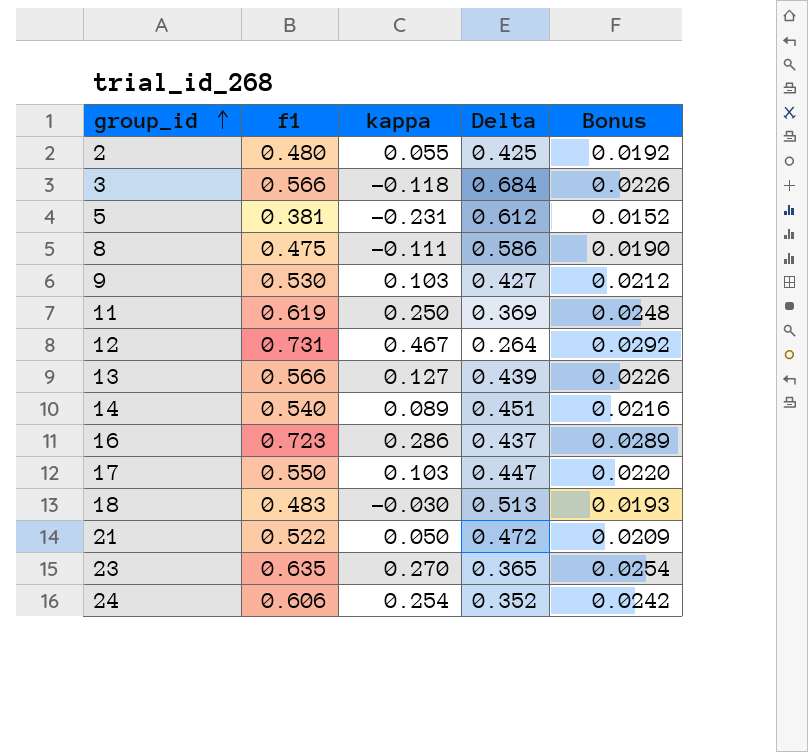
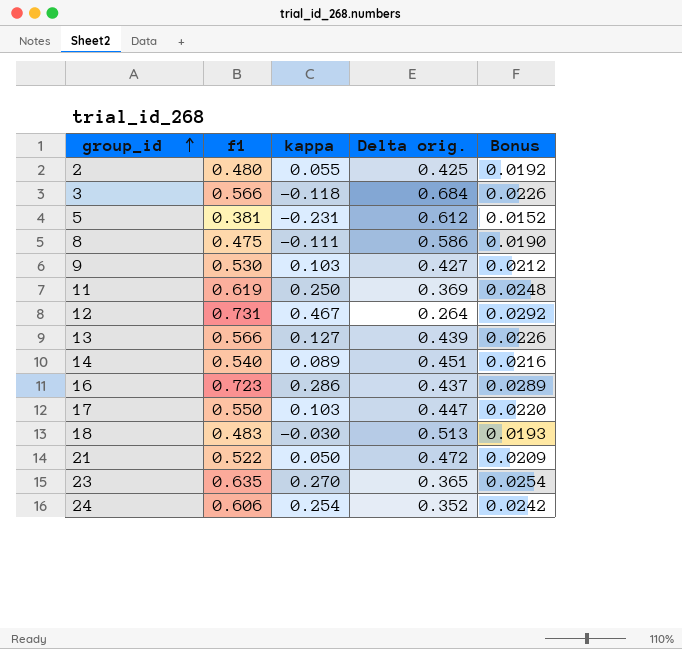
column name: Delta -> Delta orig.

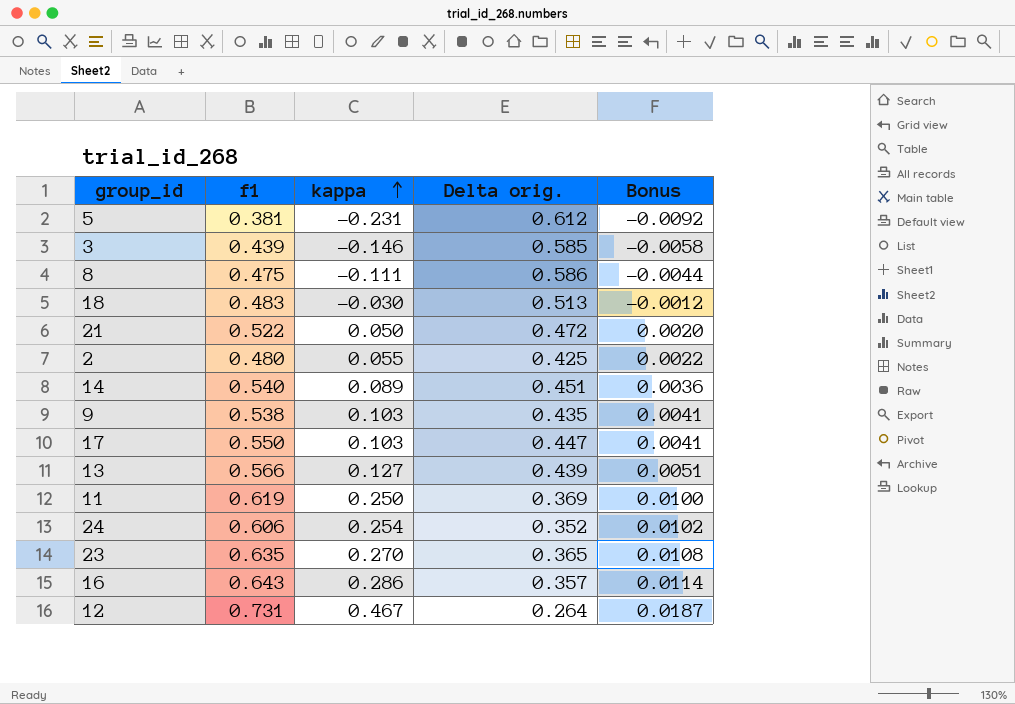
row order: group_id ascending -> kappa ascending
column Bonus | formula: [f1] * 0.04 -> [kappa] * 0.04
3 | f1: 0.566 -> 0.439
3 | kappa: -0.118 -> -0.146
3 | Delta orig.: 0.684 -> 0.585
9 | f1: 0.530 -> 0.538
9 | Delta orig.: 0.427 -> 0.435
16 | f1: 0.723 -> 0.643
16 | Delta orig.: 0.437 -> 0.357

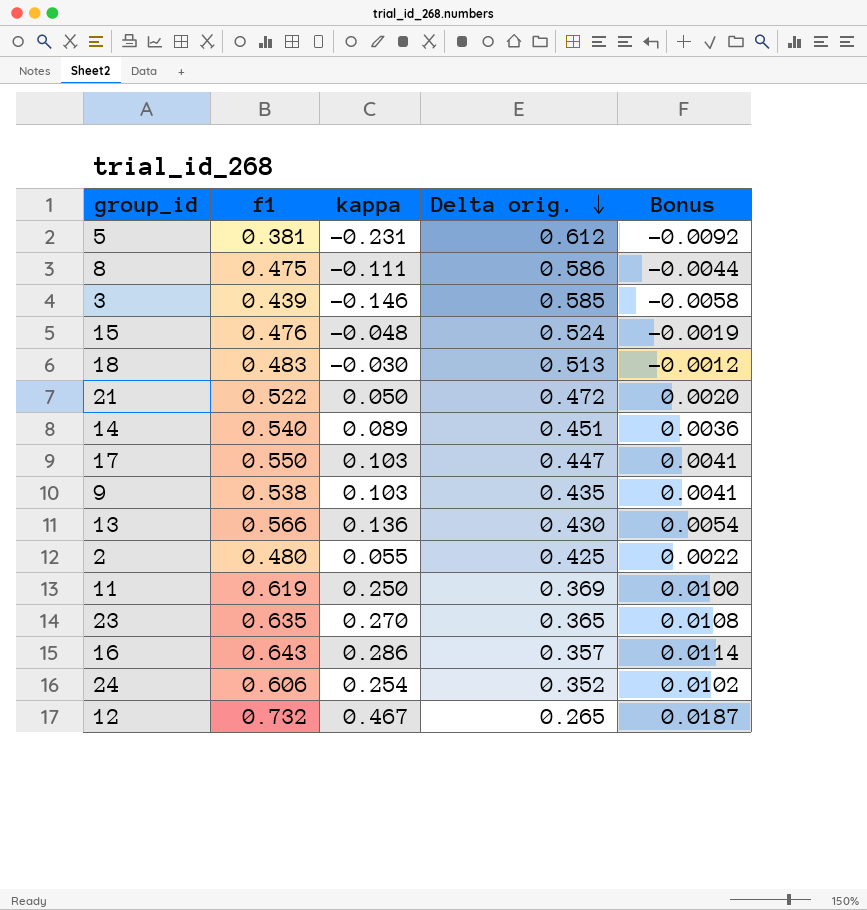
row order: kappa ascending -> Delta orig. descending
row 15: none -> 0.476 | -0.048 | 0.524 | -0.0019
13 | kappa: 0.127 -> 0.136
13 | Delta orig.: 0.439 -> 0.430
13 | Bonus: 0.0051 -> 0.0054
12 | f1: 0.731 -> 0.732
12 | Delta orig.: 0.264 -> 0.265

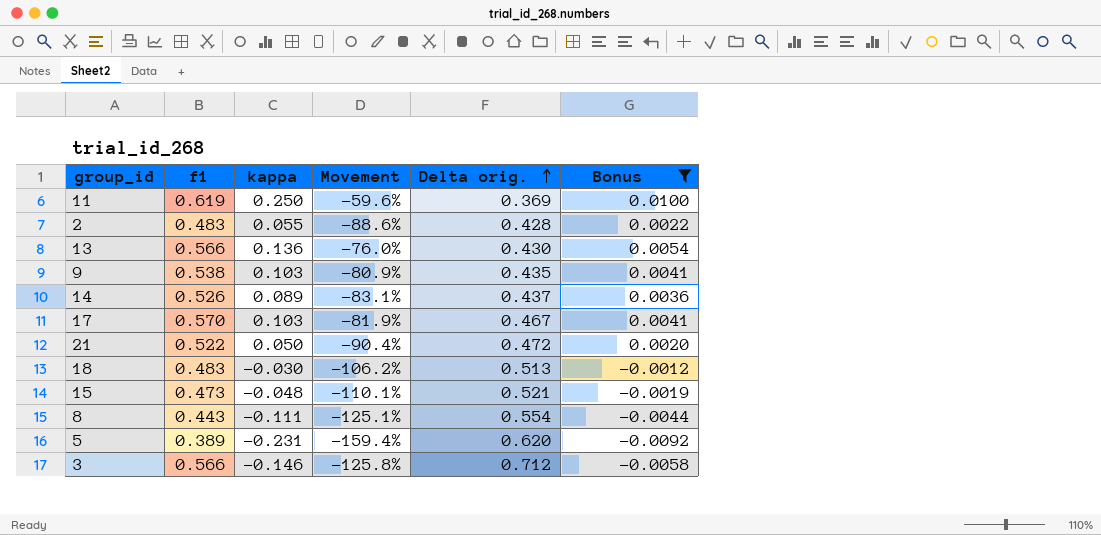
filter: none -> Bonus <= 0.0100
row order: Delta orig. descending -> Delta orig. ascending
column Movement | formula: none -> ([kappa] - [f1]) / [f1]
2 | f1: 0.480 -> 0.483
2 | Delta orig.: 0.425 -> 0.428
14 | f1: 0.540 -> 0.526
14 | Delta orig.: 0.451 -> 0.437
17 | f1: 0.550 -> 0.570
17 | Delta orig.: 0.447 -> 0.467
15 | f1: 0.476 -> 0.473
15 | Delta orig.: 0.524 -> 0.521
8 | f1: 0.475 -> 0.443
8 | Delta orig.: 0.586 -> 0.554
5 | f1: 0.381 -> 0.389
5 | Delta orig.: 0.612 -> 0.620
3 | f1: 0.439 -> 0.566
3 | Delta orig.: 0.585 -> 0.712

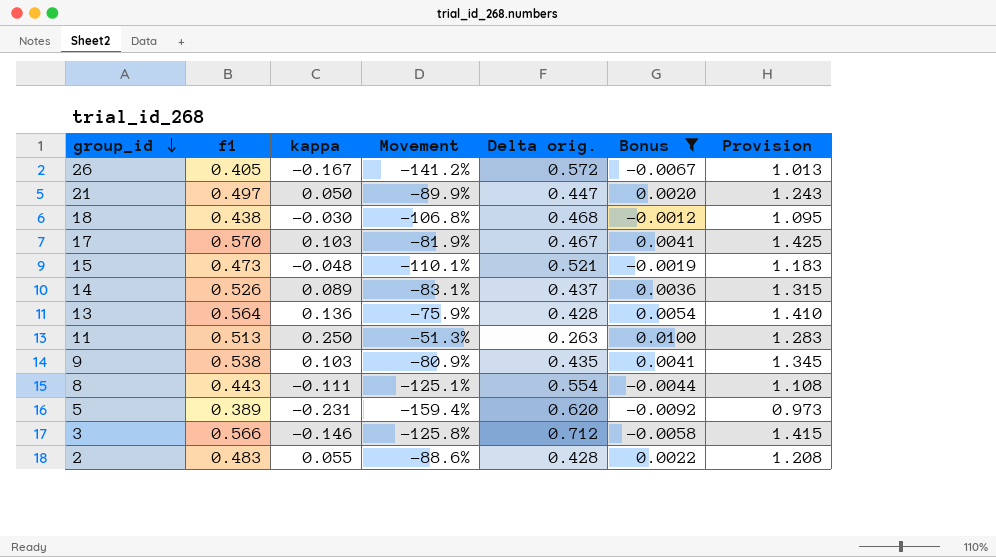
row order: Delta orig. ascending -> group_id descending
column Provision | formula: none -> [f1] * 2.5
row 26: none -> 0.405 | -0.167 | -141.2% | 0.572 | -0.0067 | 1.013
21 | f1: 0.522 -> 0.497
21 | Movement: -90.4% -> -89.9%
21 | Delta orig.: 0.472 -> 0.447
18 | f1: 0.483 -> 0.438
18 | Movement: -106.2% -> -106.8%
18 | Delta orig.: 0.513 -> 0.468
13 | f1: 0.566 -> 0.564
13 | Movement: -76.0% -> -75.9%
13 | Delta orig.: 0.430 -> 0.428
11 | f1: 0.619 -> 0.513
11 | Movement: -59.6% -> -51.3%
11 | Delta orig.: 0.369 -> 0.263

